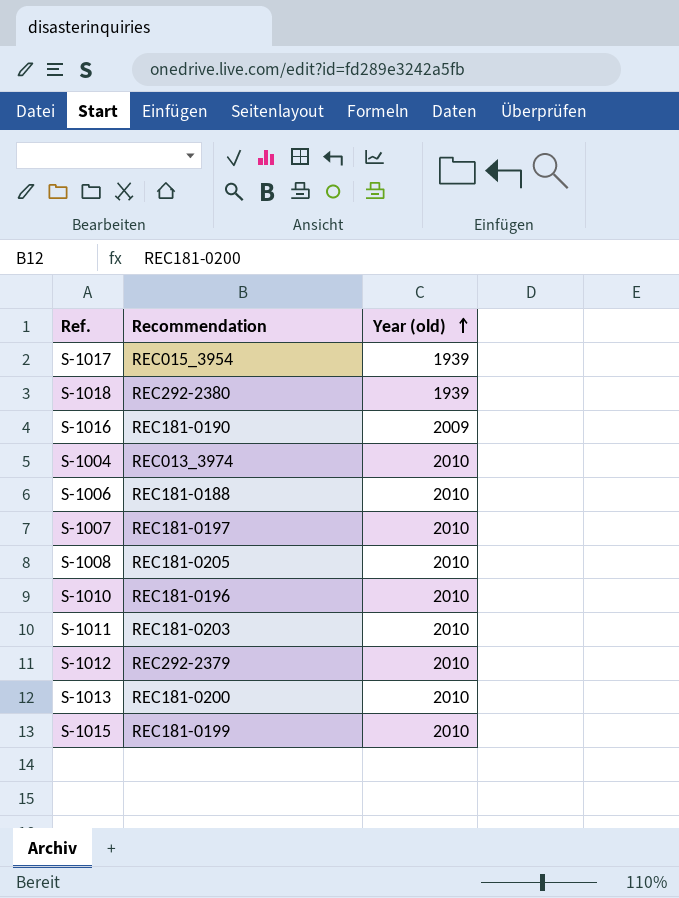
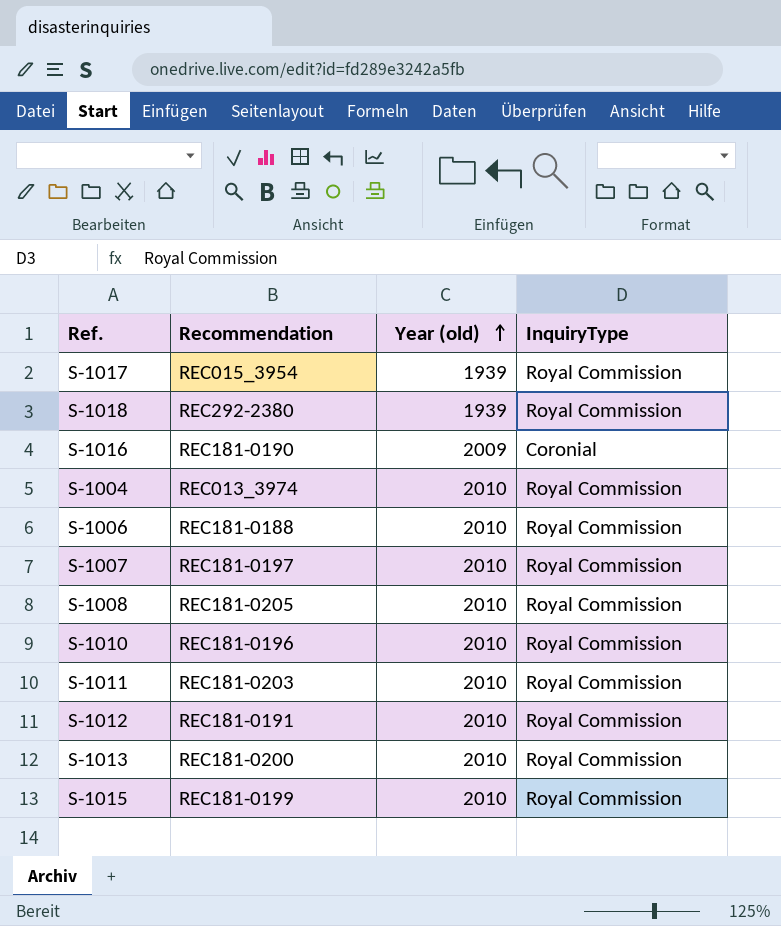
column InquiryType | position: none -> 4
S-1012 | Recommendation: REC292-2379 -> REC181-0191

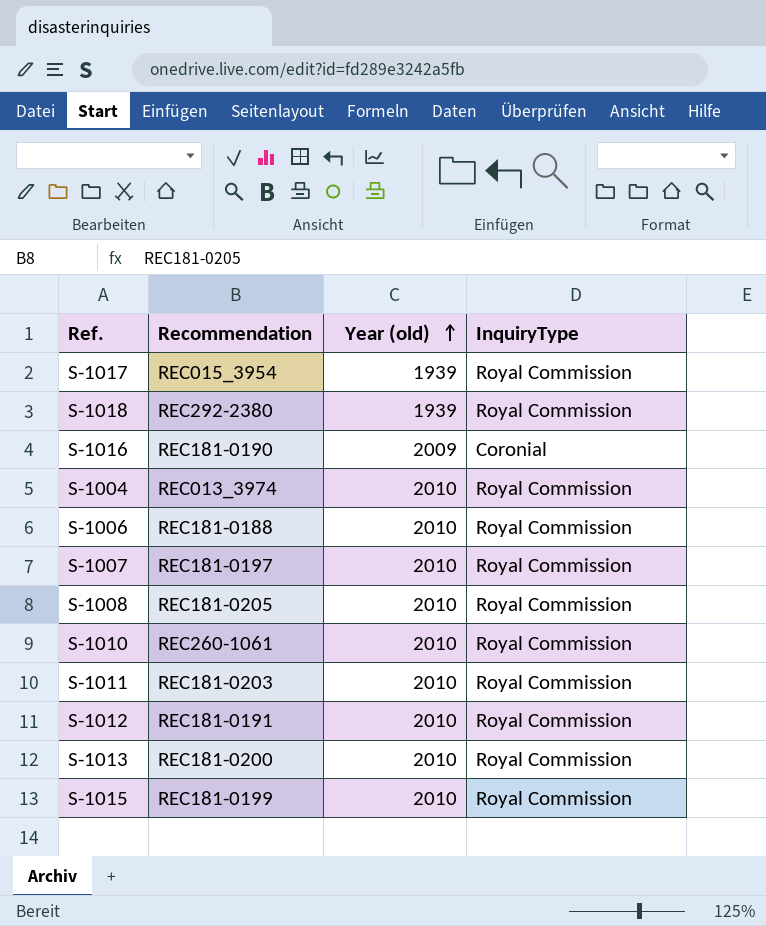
S-1010 | Recommendation: REC181-0196 -> REC260-1061

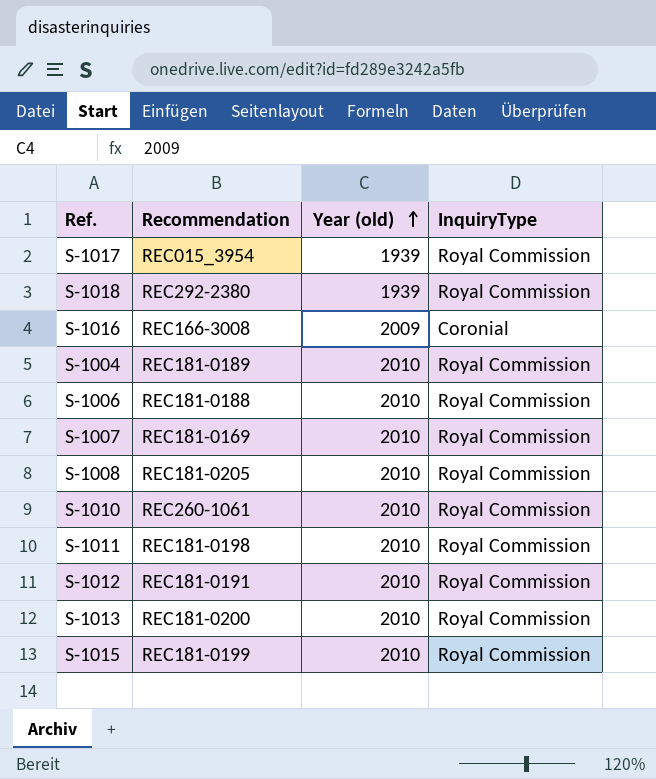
S-1016 | Recommendation: REC181-0190 -> REC166-3008
S-1004 | Recommendation: REC013_3974 -> REC181-0189
S-1007 | Recommendation: REC181-0197 -> REC181-0169
S-1011 | Recommendation: REC181-0203 -> REC181-0198

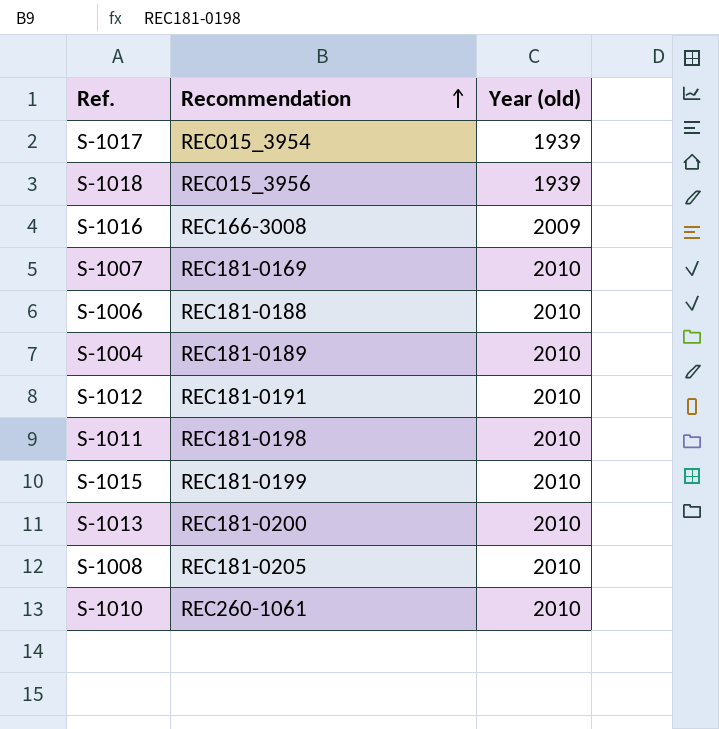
row order: Year (old) ascending -> Recommendation ascending
column InquiryType | position: 4 -> none
S-1018 | Recommendation: REC292-2380 -> REC015_3956

